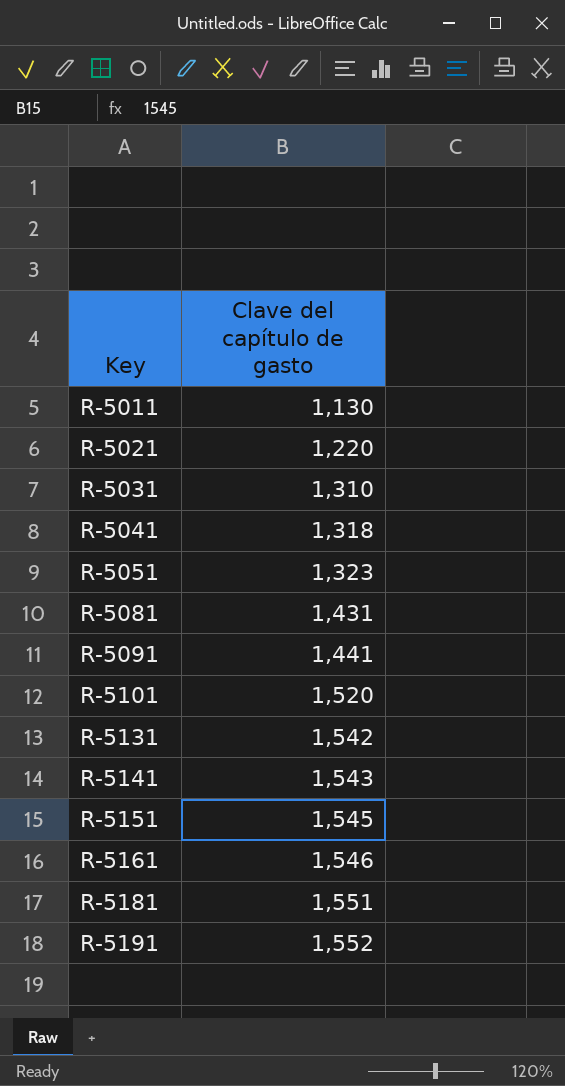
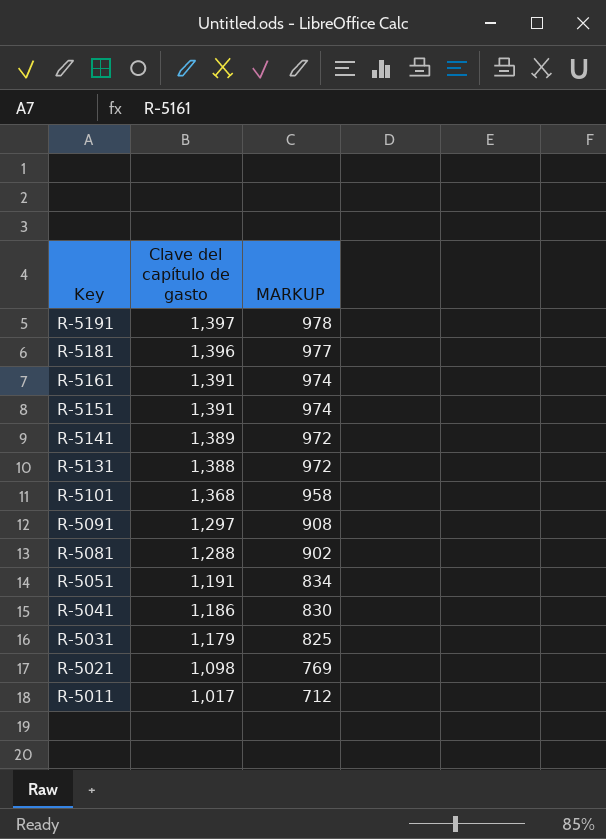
row order: Key ascending -> Key descending
column MARKUP | formula: none -> [Clave del capítulo de gasto] * 0.7
R-5191 | Clave del capítulo de gasto: 1,552 -> 1,397
R-5181 | Clave del capítulo de gasto: 1,551 -> 1,396
R-5161 | Clave del capítulo de gasto: 1,546 -> 1,391
R-5151 | Clave del capítulo de gasto: 1,545 -> 1,391
R-5141 | Clave del capítulo de gasto: 1,543 -> 1,389
R-5131 | Clave del capítulo de gasto: 1,542 -> 1,388
R-5101 | Clave del capítulo de gasto: 1,520 -> 1,368
R-5091 | Clave del capítulo de gasto: 1,441 -> 1,297
R-5081 | Clave del capítulo de gasto: 1,431 -> 1,288
R-5051 | Clave del capítulo de gasto: 1,323 -> 1,191
R-5041 | Clave del capítulo de gasto: 1,318 -> 1,186
R-5031 | Clave del capítulo de gasto: 1,310 -> 1,179
R-5021 | Clave del capítulo de gasto: 1,220 -> 1,098
R-5011 | Clave del capítulo de gasto: 1,130 -> 1,017

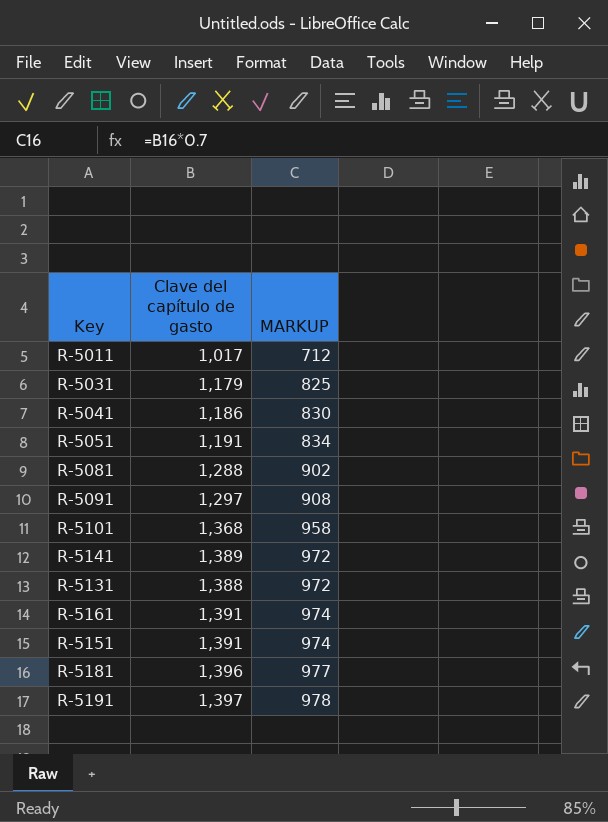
row order: Key descending -> MARKUP ascending
row R-5021: 1,098 | 769 -> none

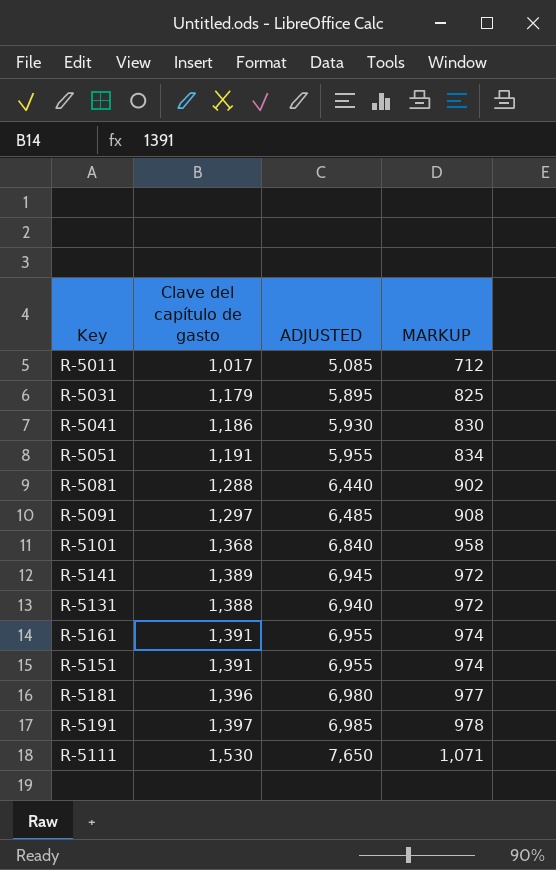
column ADJUSTED | formula: none -> [Clave del capítulo de gasto] * 5
row R-5111: none -> 1,530 | 7,650 | 1,071

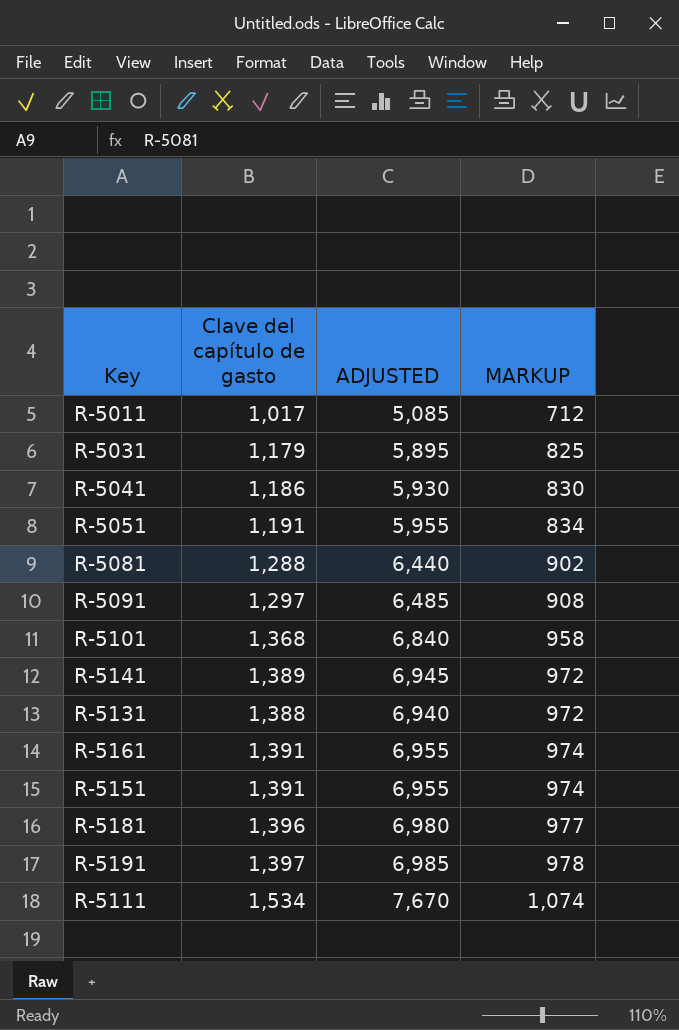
R-5111 | Clave del capítulo de gasto: 1,530 -> 1,534
R-5111 | ADJUSTED: 7,650 -> 7,670
R-5111 | MARKUP: 1,071 -> 1,074

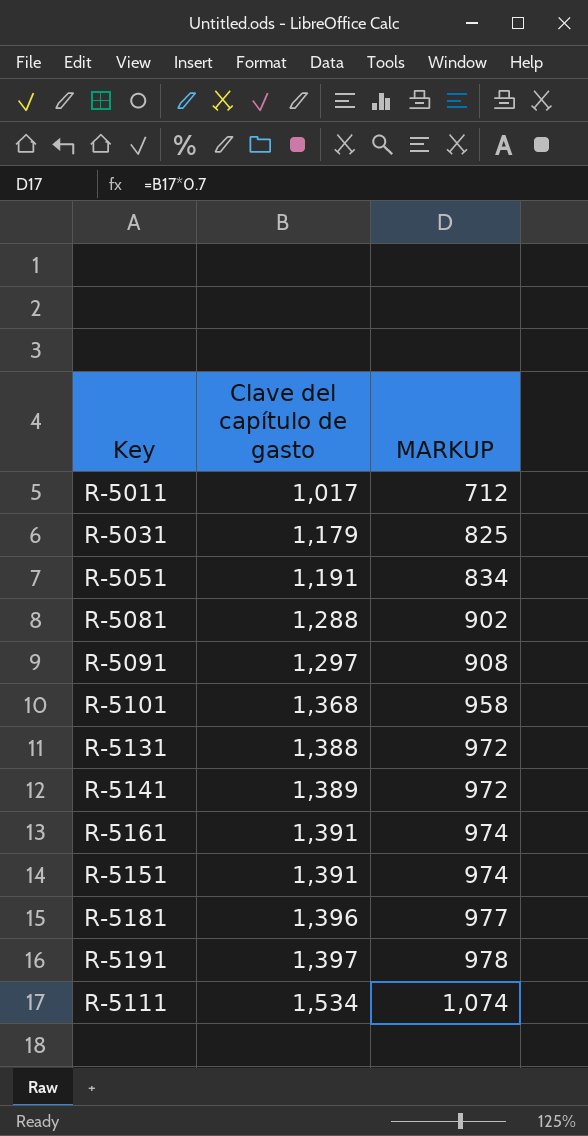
row order: MARKUP ascending -> Clave del capítulo de gasto ascending
column ADJUSTED | formula: [Clave del capítulo de gasto] * 5 -> none
row R-5041: 1,186 | 5,930 | 830 -> none

